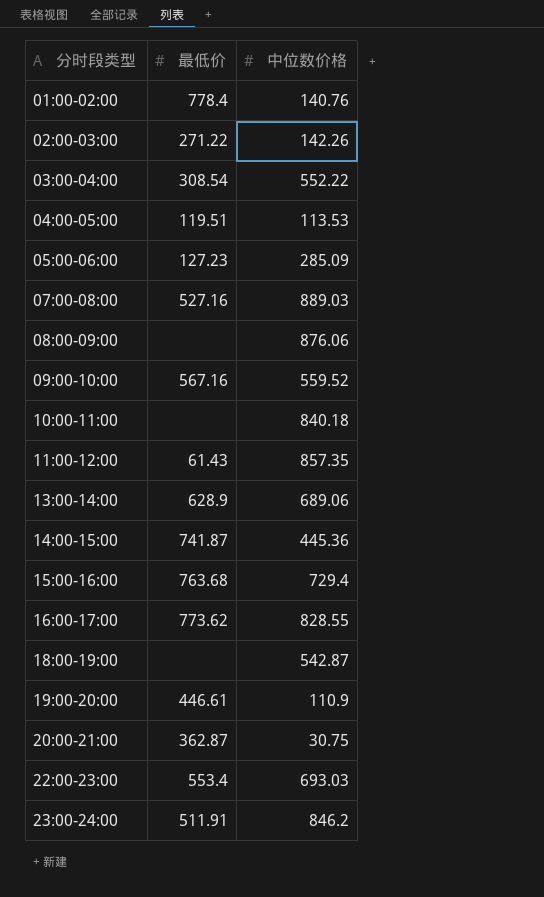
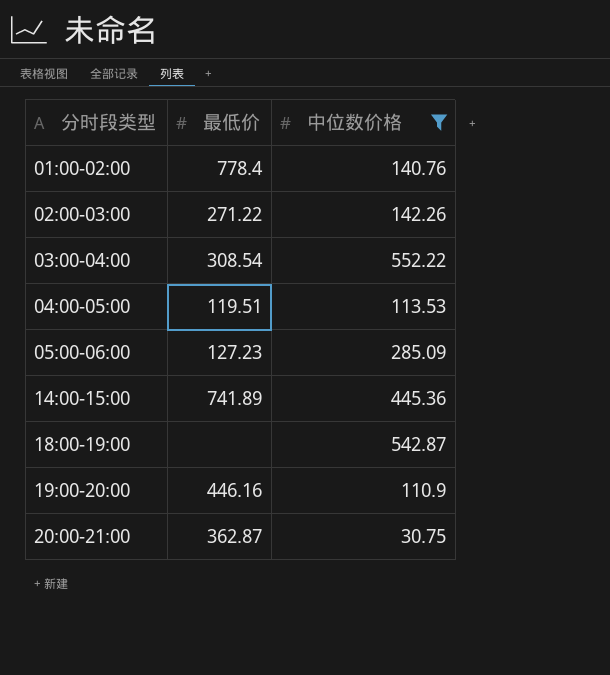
filter: none -> 中位数价格 <= 552.22
14:00-15:00 | 最低价: 741.87 -> 741.89
19:00-20:00 | 最低价: 446.61 -> 446.16

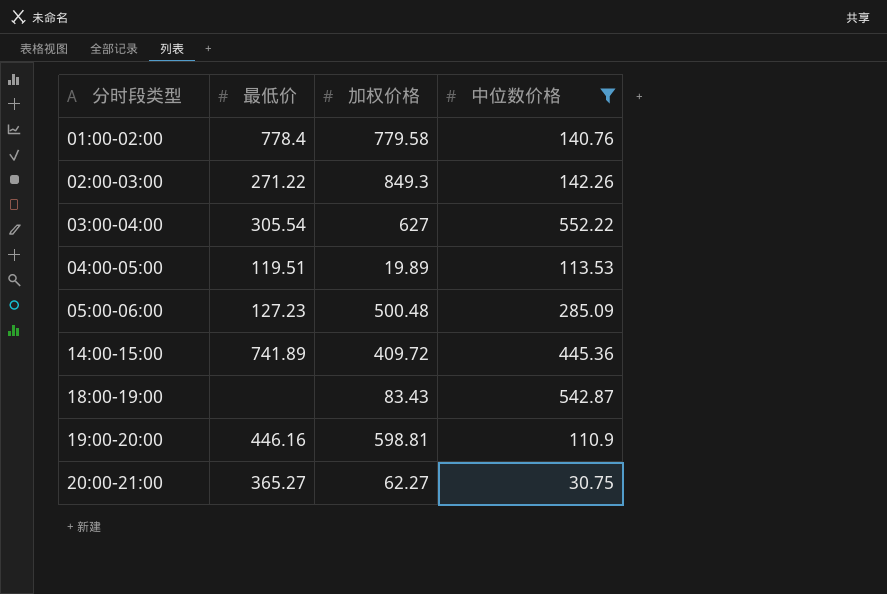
column 加权价格 | position: none -> 3
03:00-04:00 | 最低价: 308.54 -> 305.54
20:00-21:00 | 最低价: 362.87 -> 365.27

